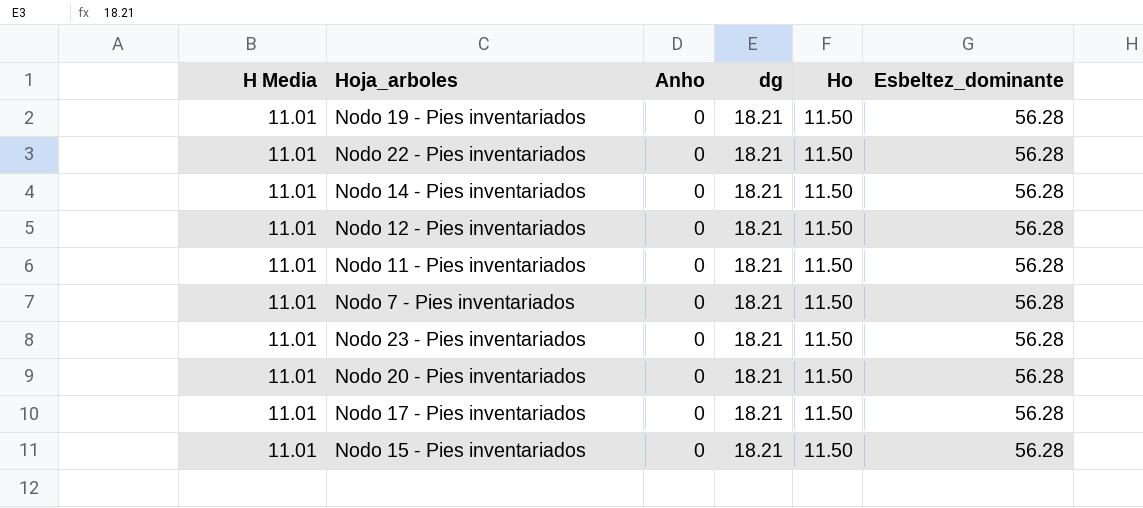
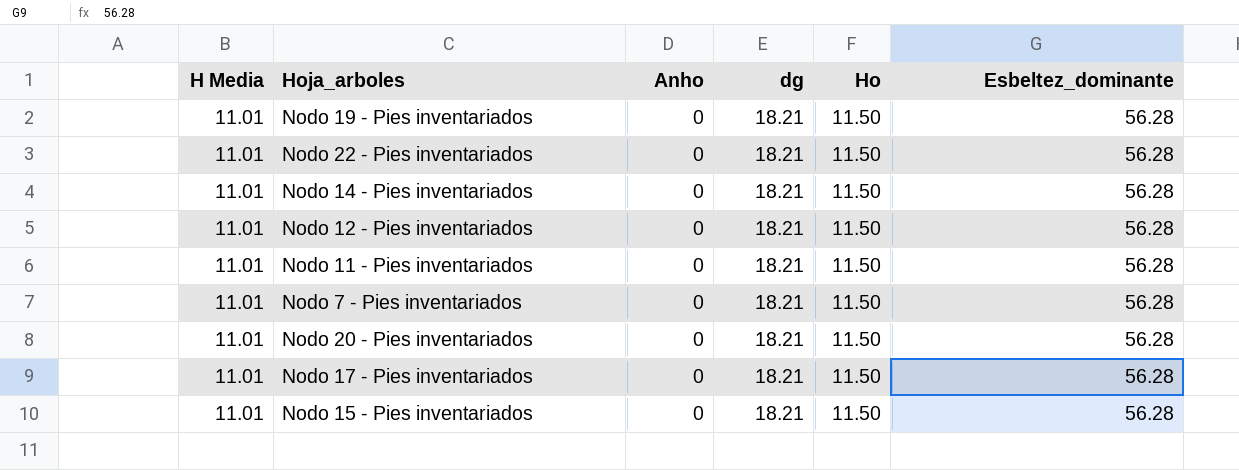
row Nodo 23 - Pies inventariados: 11.01 | 0 | 18.21 | 11.50 | 56.28 -> none

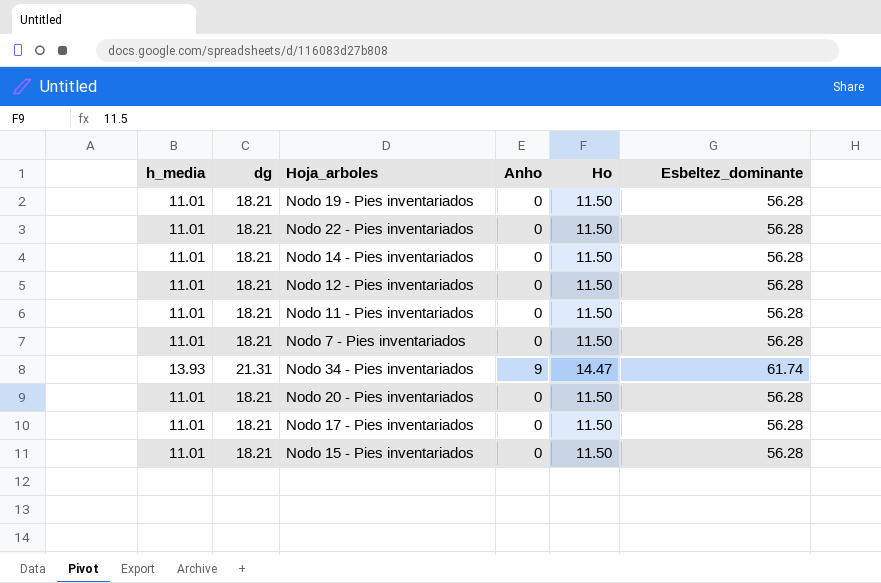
column name: H Media -> h_media
column dg | position: 4 -> 2
row Nodo 34 - Pies inventariados: none -> 13.93 | 21.31 | 9 | 14.47 | 61.74

